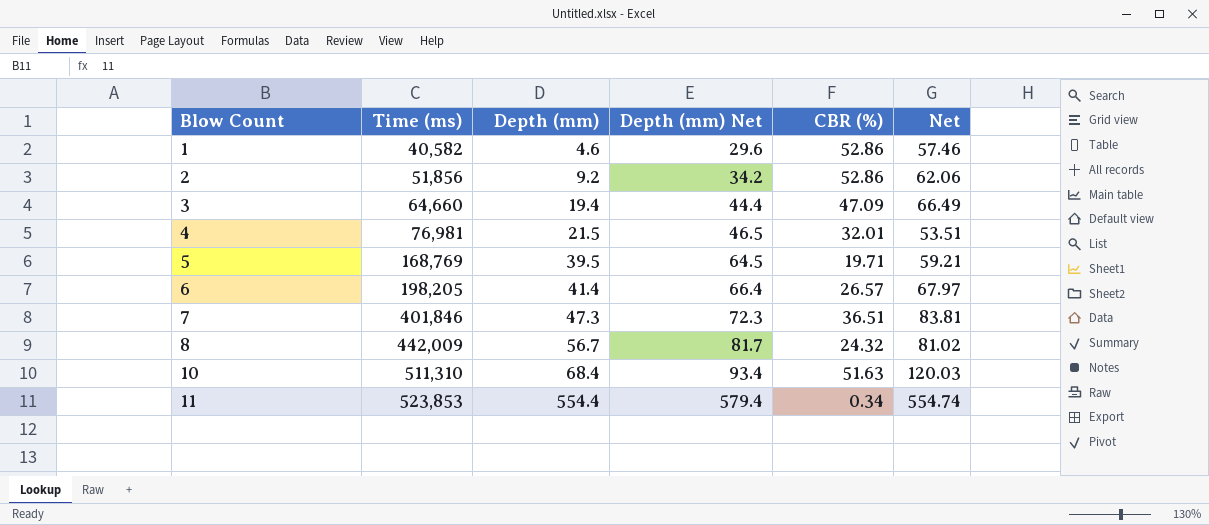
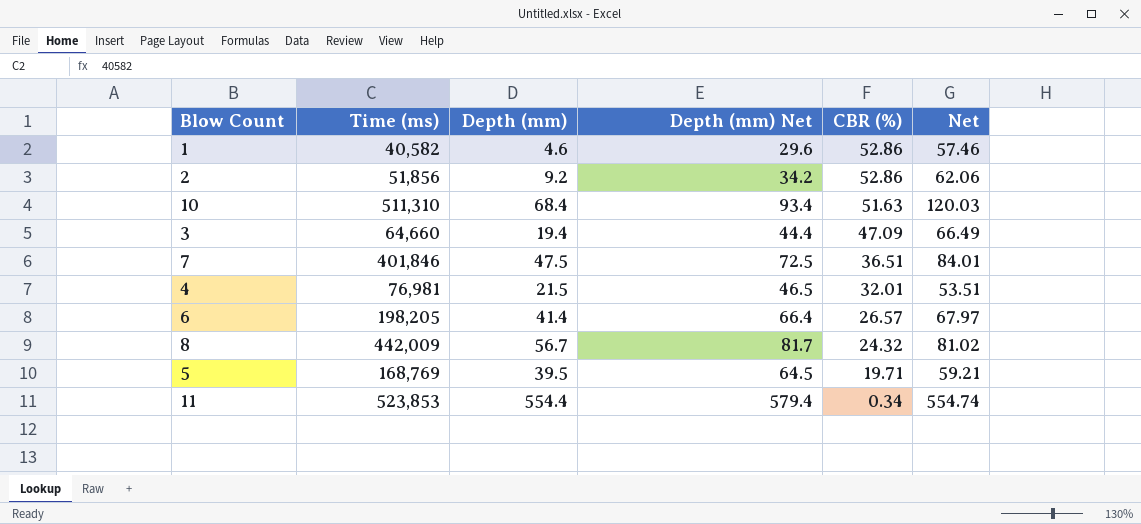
row order: Blow Count ascending -> CBR (%) descending
7 | Depth (mm): 47.3 -> 47.5
7 | Depth (mm) Net: 72.3 -> 72.5
7 | Net: 83.81 -> 84.01

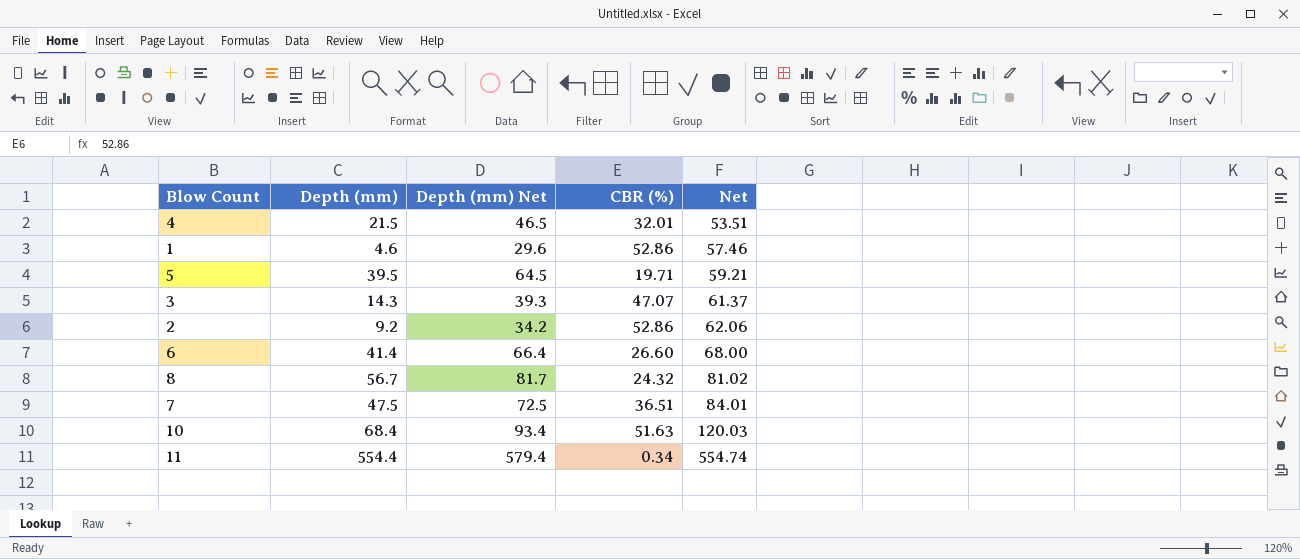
row order: CBR (%) descending -> Net ascending
column Time (ms) | position: 2 -> none
3 | Depth (mm): 19.4 -> 14.3
3 | Depth (mm) Net: 44.4 -> 39.3
3 | CBR (%): 47.09 -> 47.07
3 | Net: 66.49 -> 61.37
6 | CBR (%): 26.57 -> 26.60
6 | Net: 67.97 -> 68.00

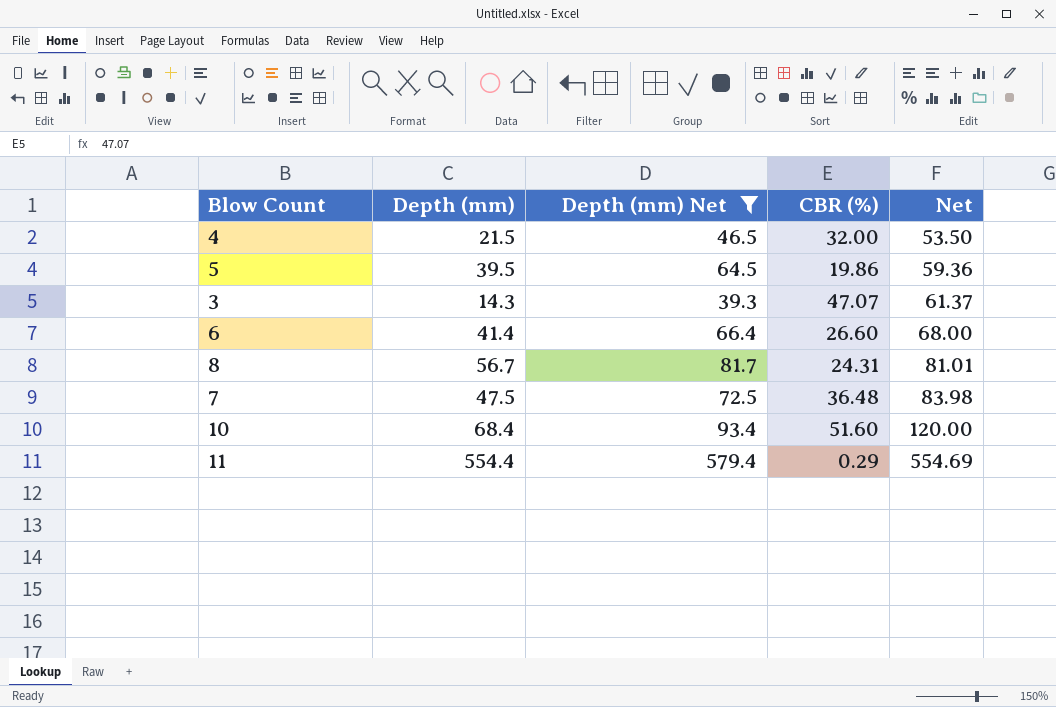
filter: none -> Depth (mm) Net >= 39.3
4 | CBR (%): 32.01 -> 32.00
4 | Net: 53.51 -> 53.50
5 | CBR (%): 19.71 -> 19.86
5 | Net: 59.21 -> 59.36
8 | CBR (%): 24.32 -> 24.31
8 | Net: 81.02 -> 81.01
7 | CBR (%): 36.51 -> 36.48
7 | Net: 84.01 -> 83.98
10 | CBR (%): 51.63 -> 51.60
10 | Net: 120.03 -> 120.00
11 | CBR (%): 0.34 -> 0.29
11 | Net: 554.74 -> 554.69

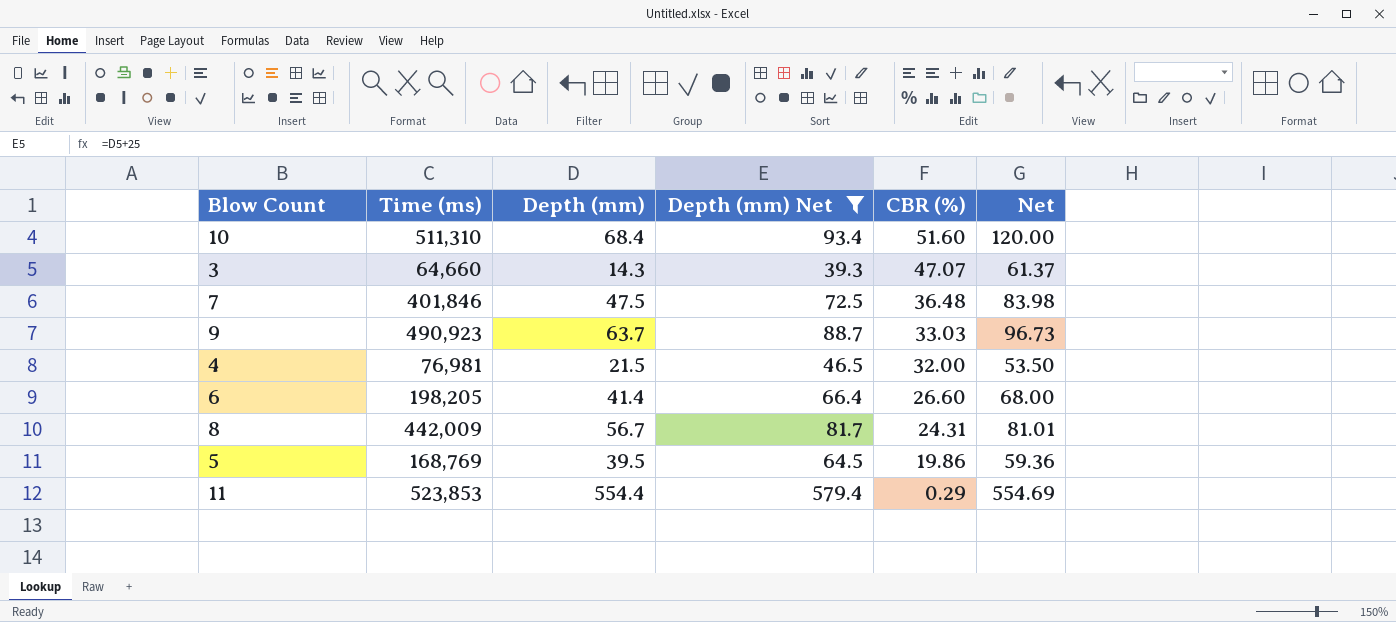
row order: Net ascending -> CBR (%) descending
column Time (ms) | position: none -> 2
row 9: none -> 490,923 | 63.7 | 88.7 | 33.03 | 96.73

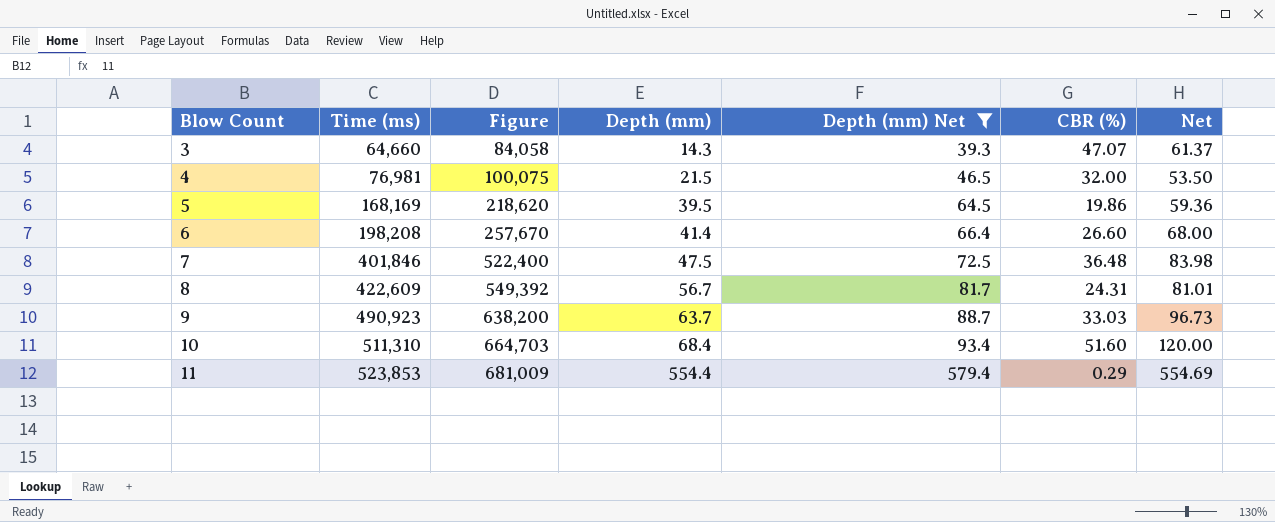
row order: CBR (%) descending -> Blow Count ascending
column Figure | formula: none -> [Time (ms)] * 1.3
5 | Time (ms): 168,769 -> 168,169
6 | Time (ms): 198,205 -> 198,208
8 | Time (ms): 442,009 -> 422,609

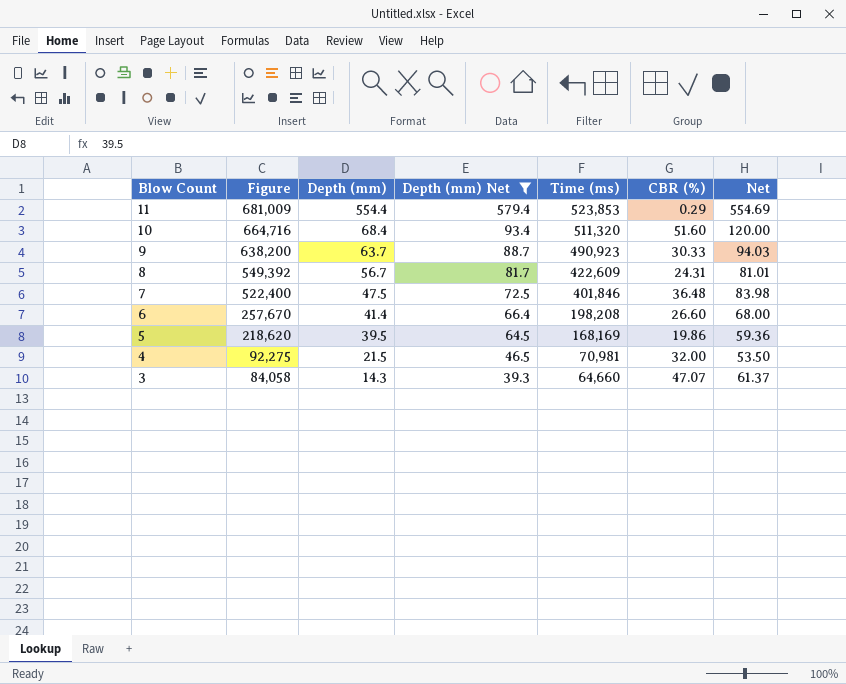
row order: Blow Count ascending -> Blow Count descending
column Time (ms) | position: 2 -> 5
10 | Figure: 664,703 -> 664,716
10 | Time (ms): 511,310 -> 511,320
9 | CBR (%): 33.03 -> 30.33
9 | Net: 96.73 -> 94.03
4 | Figure: 100,075 -> 92,275
4 | Time (ms): 76,981 -> 70,981

